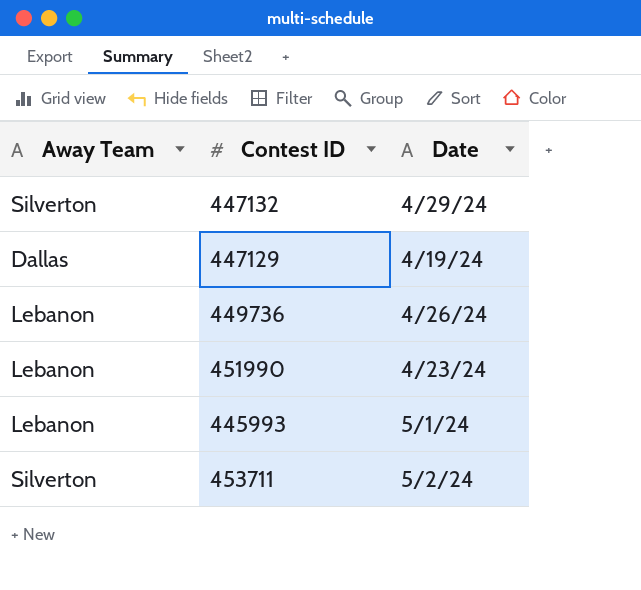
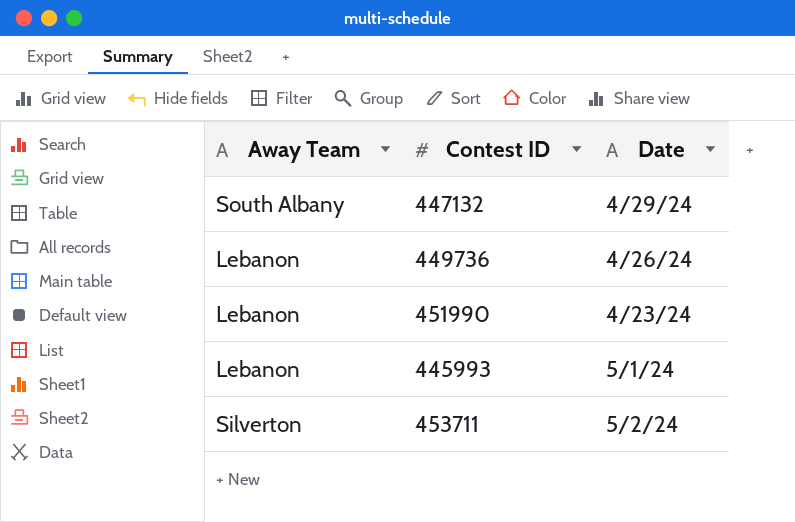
row 447129: Dallas | 4/19/24 -> none
447132 | Away Team: Silverton -> South Albany

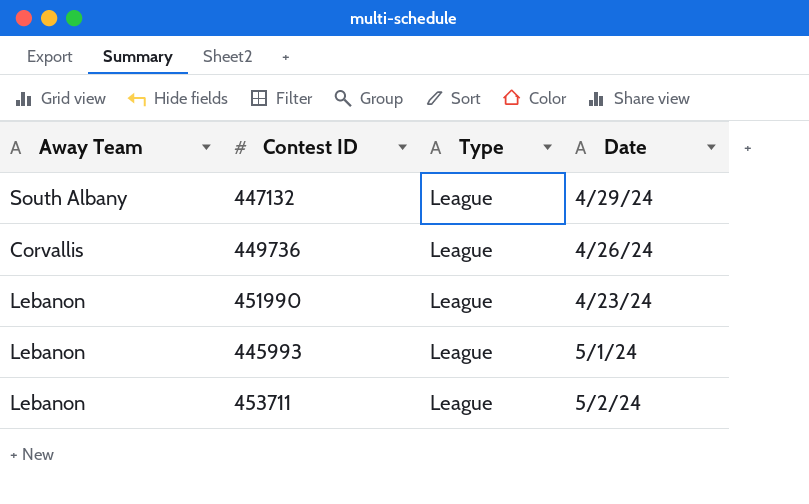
column Type | position: none -> 3
449736 | Away Team: Lebanon -> Corvallis
453711 | Away Team: Silverton -> Lebanon

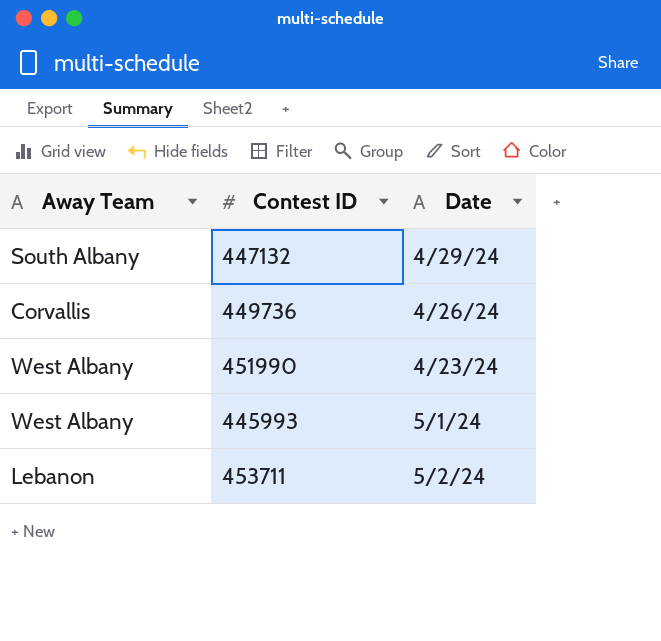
column Type | position: 3 -> none
451990 | Away Team: Lebanon -> West Albany
445993 | Away Team: Lebanon -> West Albany

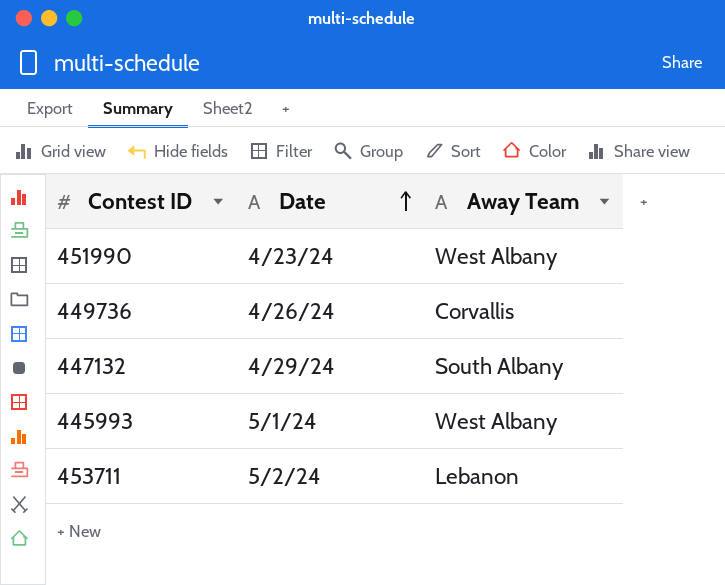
row order: none -> Date ascending
column Away Team | position: 1 -> 3

